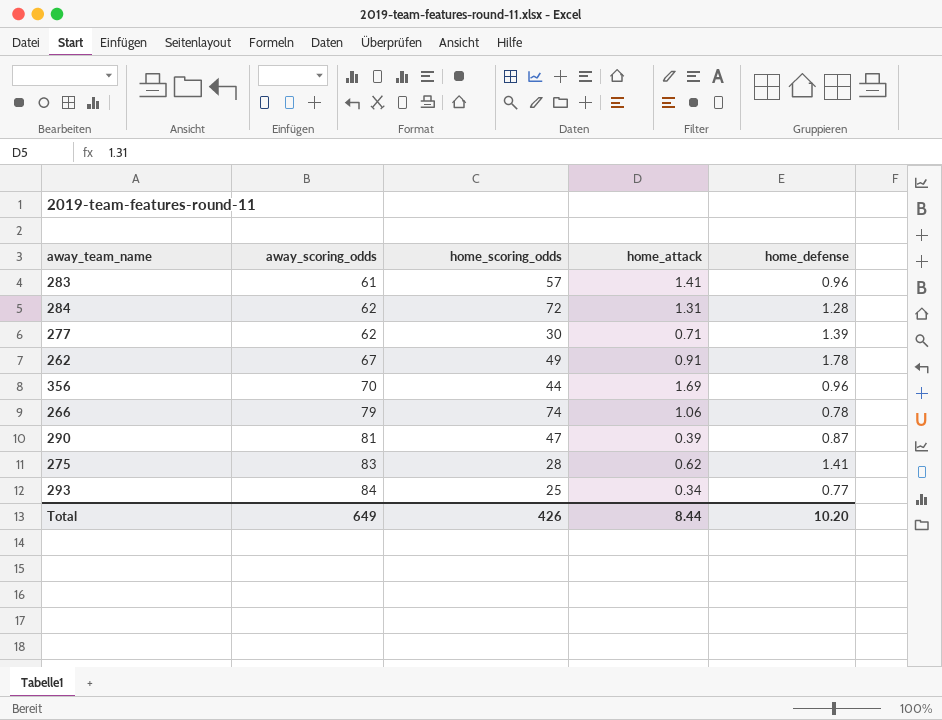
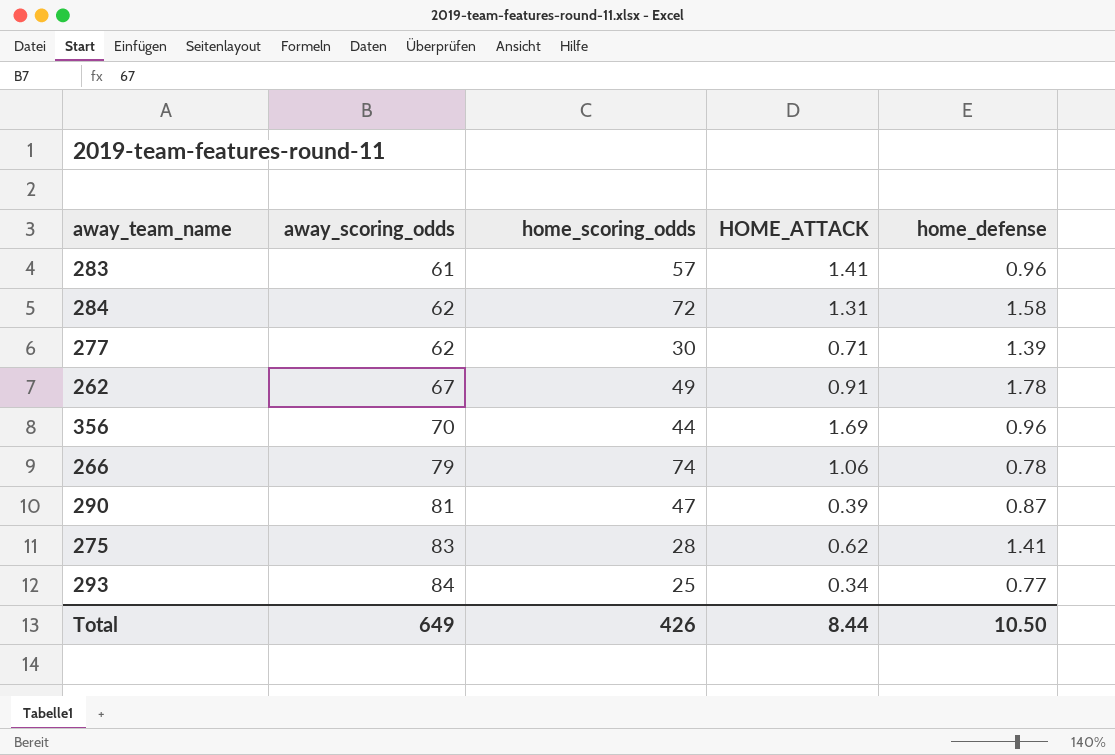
column name: home_attack -> HOME_ATTACK
284 | home_defense: 1.28 -> 1.58
Total | home_defense: 10.20 -> 10.50

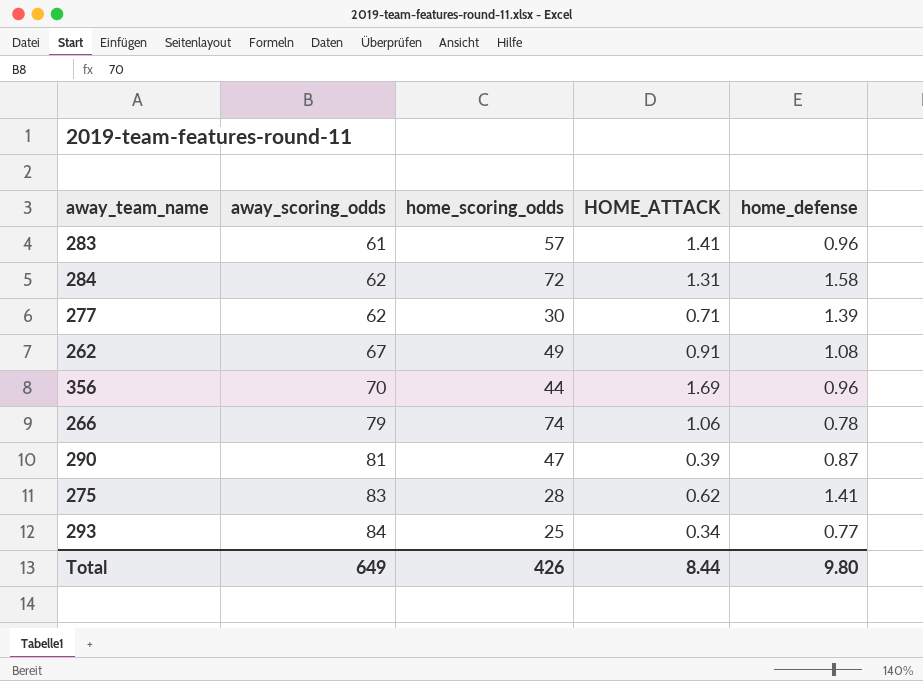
262 | home_defense: 1.78 -> 1.08
Total | home_defense: 10.50 -> 9.80

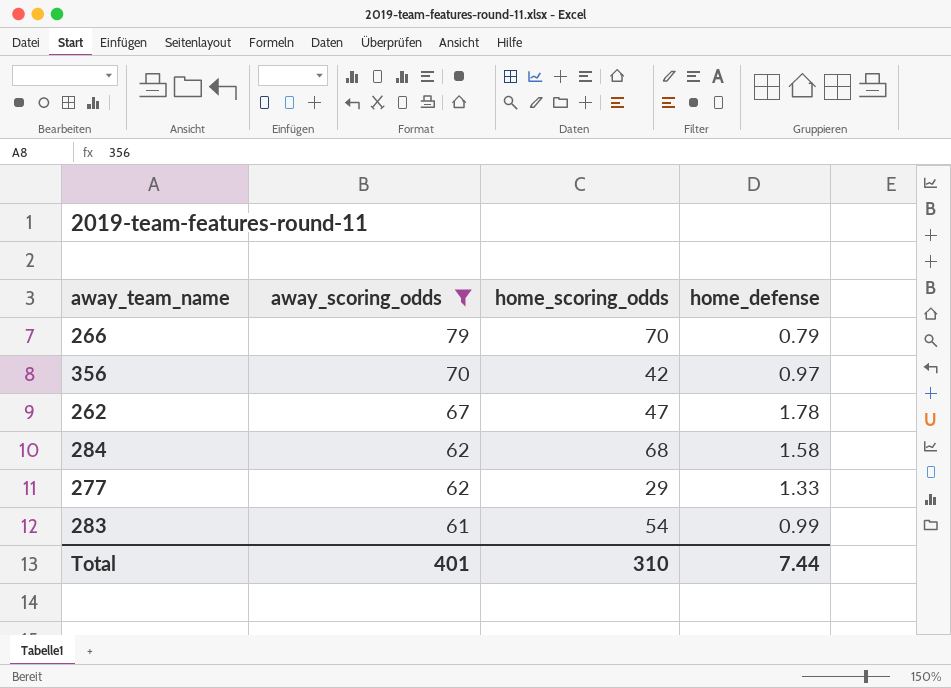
filter: none -> away_scoring_odds <= 79
row order: away_scoring_odds ascending -> away_scoring_odds descending
column HOME_ATTACK | position: 4 -> none
266 | home_scoring_odds: 74 -> 70
266 | home_defense: 0.78 -> 0.79
356 | home_scoring_odds: 44 -> 42
356 | home_defense: 0.96 -> 0.97
262 | home_scoring_odds: 49 -> 47
262 | home_defense: 1.08 -> 1.78
284 | home_scoring_odds: 72 -> 68
277 | home_scoring_odds: 30 -> 29
277 | home_defense: 1.39 -> 1.33
283 | home_scoring_odds: 57 -> 54
283 | home_defense: 0.96 -> 0.99
Total | away_scoring_odds: 649 -> 401
Total | home_scoring_odds: 426 -> 310
Total | home_defense: 9.80 -> 7.44

